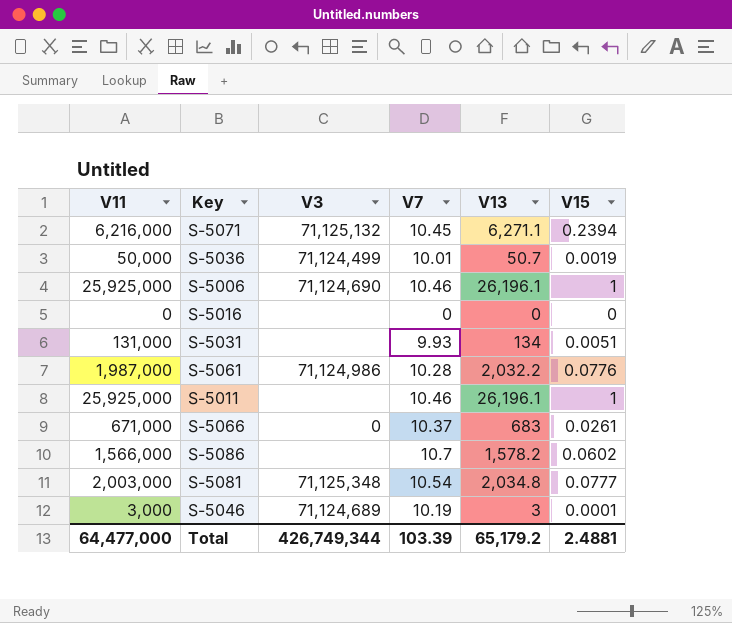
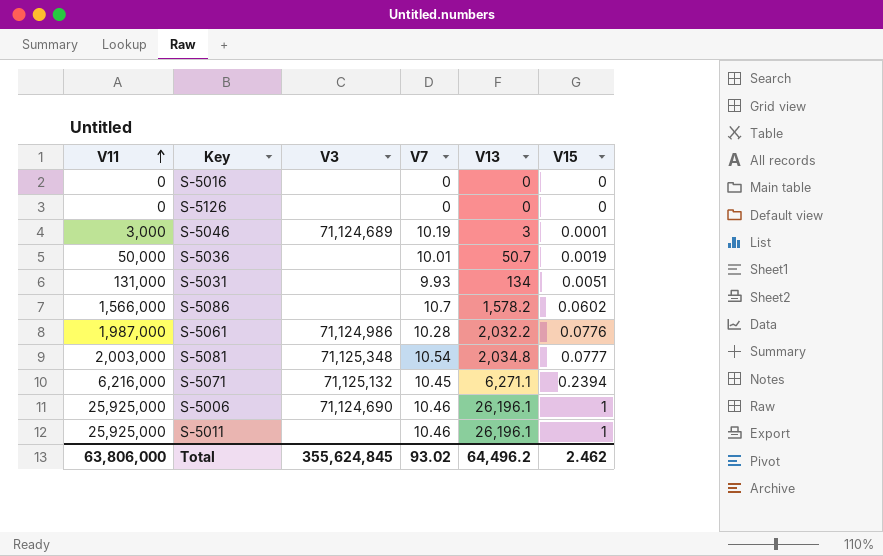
row order: none -> V11 ascending
row S-5066: 671,000 | 0 | 10.37 | 683 | 0.0261 -> none
row S-5126: none -> 0 | none | 0 | 0 | 0
S-5036 | V3: 71,124,499 -> none
Total | V11: 64,477,000 -> 63,806,000
Total | V3: 426,749,344 -> 355,624,845
Total | V7: 103.39 -> 93.02
Total | V13: 65,179.2 -> 64,496.2
Total | V15: 2.4881 -> 2.462

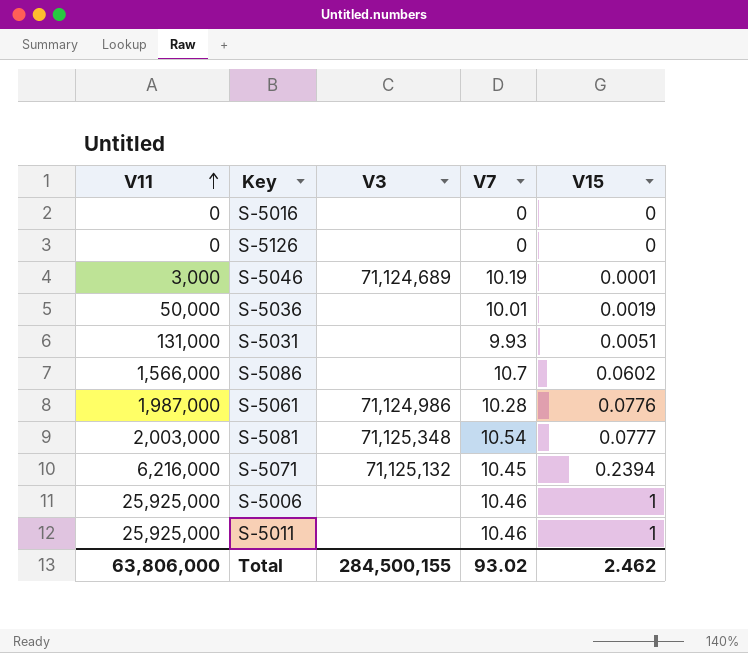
column V13 | position: 5 -> none
S-5006 | V3: 71,124,690 -> none
Total | V3: 355,624,845 -> 284,500,155

